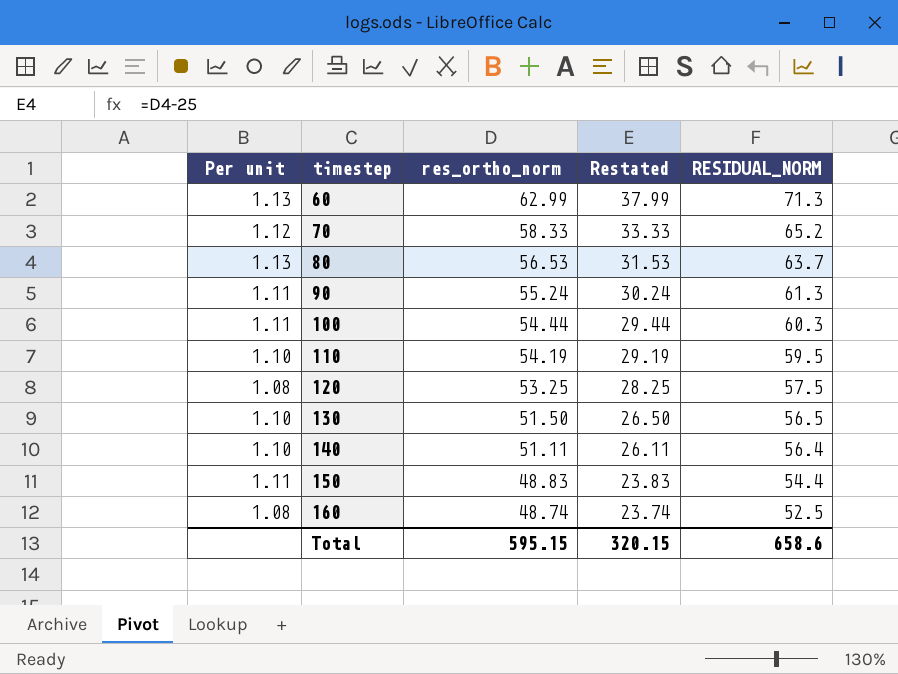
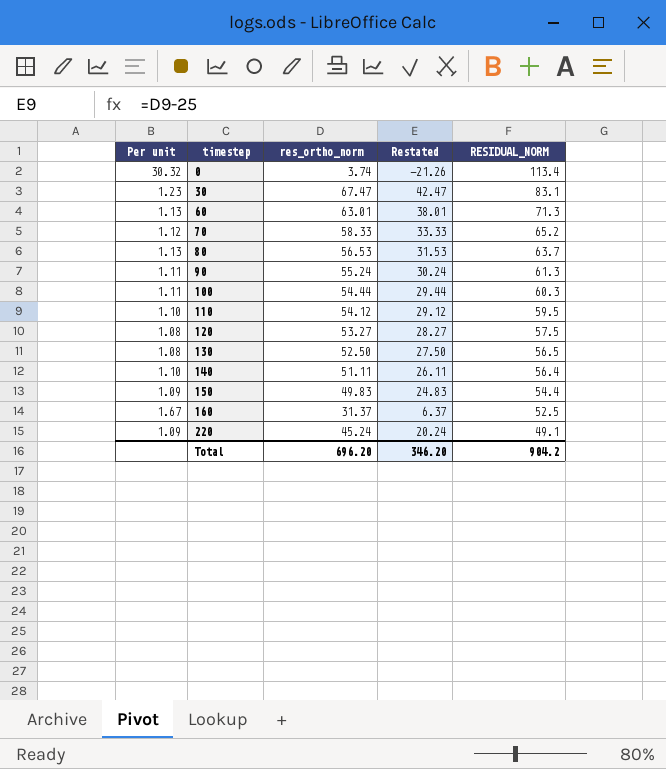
row 0: none -> 30.32 | 3.74 | -21.26 | 113.4
row 30: none -> 1.23 | 67.47 | 42.47 | 83.1
60 | res_ortho_norm: 62.99 -> 63.01
60 | Restated: 37.99 -> 38.01
110 | res_ortho_norm: 54.19 -> 54.12
110 | Restated: 29.19 -> 29.12
120 | res_ortho_norm: 53.25 -> 53.27
120 | Restated: 28.25 -> 28.27
130 | Per unit: 1.10 -> 1.08
130 | res_ortho_norm: 51.50 -> 52.50
130 | Restated: 26.50 -> 27.50
150 | Per unit: 1.11 -> 1.09
150 | res_ortho_norm: 48.83 -> 49.83
150 | Restated: 23.83 -> 24.83
160 | Per unit: 1.08 -> 1.67
160 | res_ortho_norm: 48.74 -> 31.37
160 | Restated: 23.74 -> 6.37
row 220: none -> 1.09 | 45.24 | 20.24 | 49.1
Total | res_ortho_norm: 595.15 -> 696.20
Total | Restated: 320.15 -> 346.20
Total | RESIDUAL_NORM: 658.6 -> 904.2

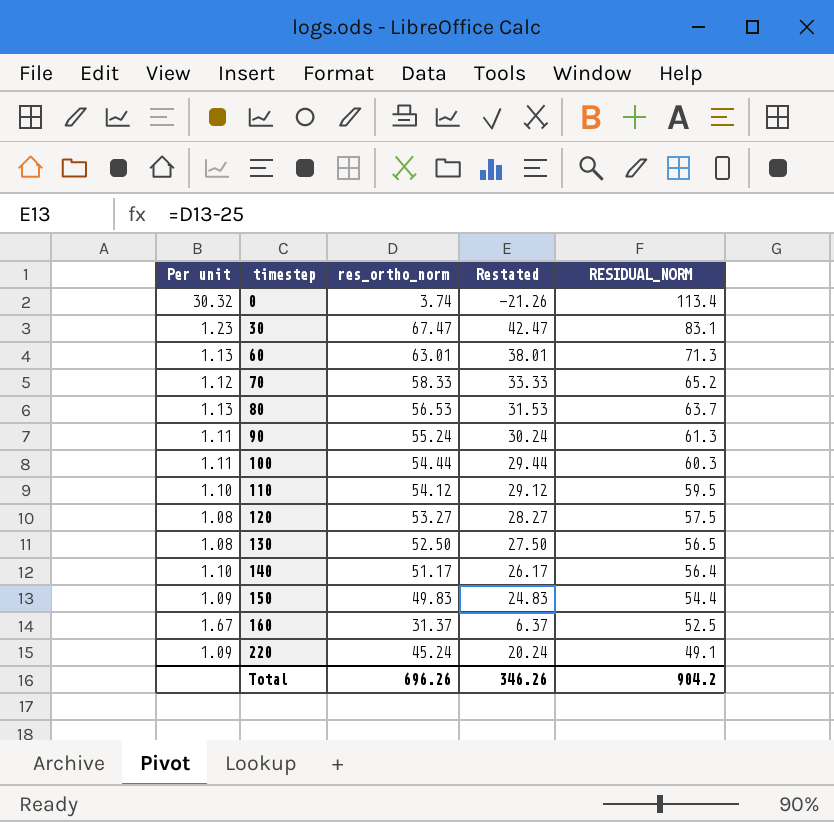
140 | res_ortho_norm: 51.11 -> 51.17
140 | Restated: 26.11 -> 26.17
Total | res_ortho_norm: 696.20 -> 696.26
Total | Restated: 346.20 -> 346.26

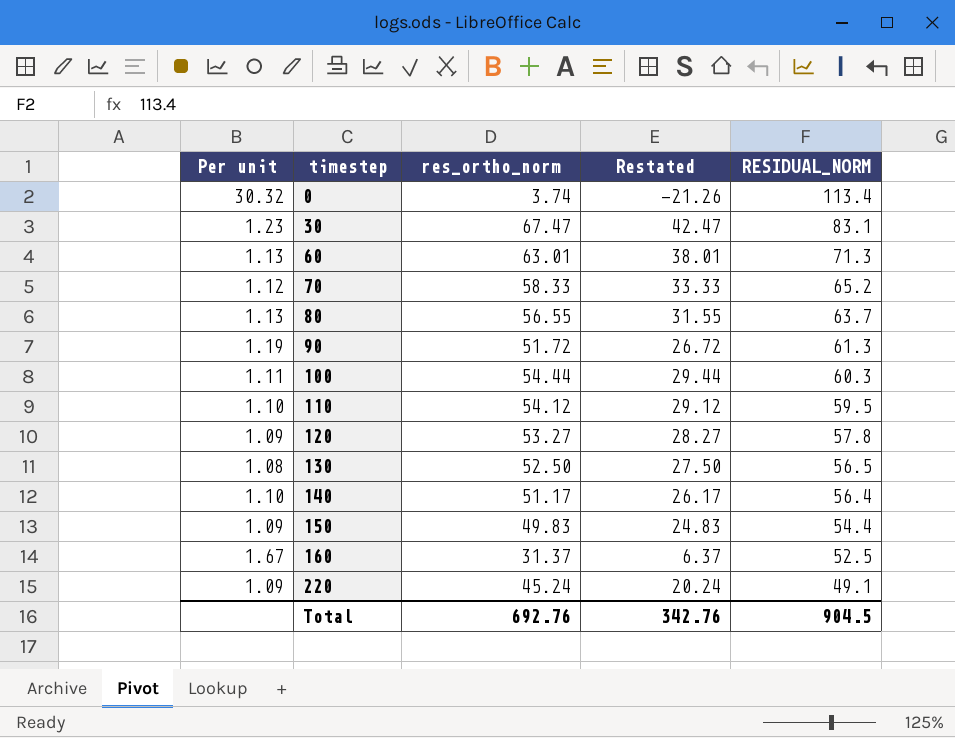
80 | res_ortho_norm: 56.53 -> 56.55
80 | Restated: 31.53 -> 31.55
90 | Per unit: 1.11 -> 1.19
90 | res_ortho_norm: 55.24 -> 51.72
90 | Restated: 30.24 -> 26.72
120 | Per unit: 1.08 -> 1.09
120 | RESIDUAL_NORM: 57.5 -> 57.8
Total | res_ortho_norm: 696.26 -> 692.76
Total | Restated: 346.26 -> 342.76
Total | RESIDUAL_NORM: 904.2 -> 904.5

